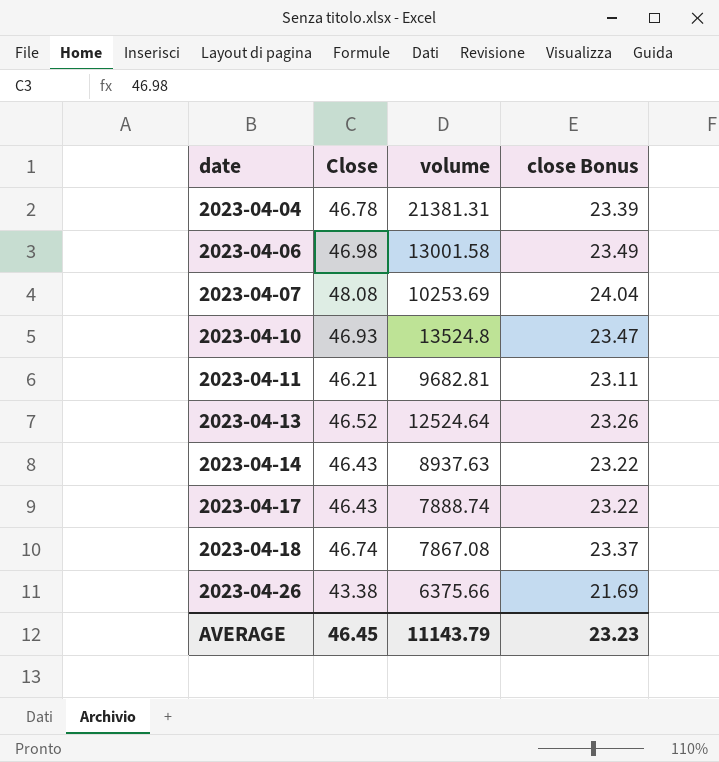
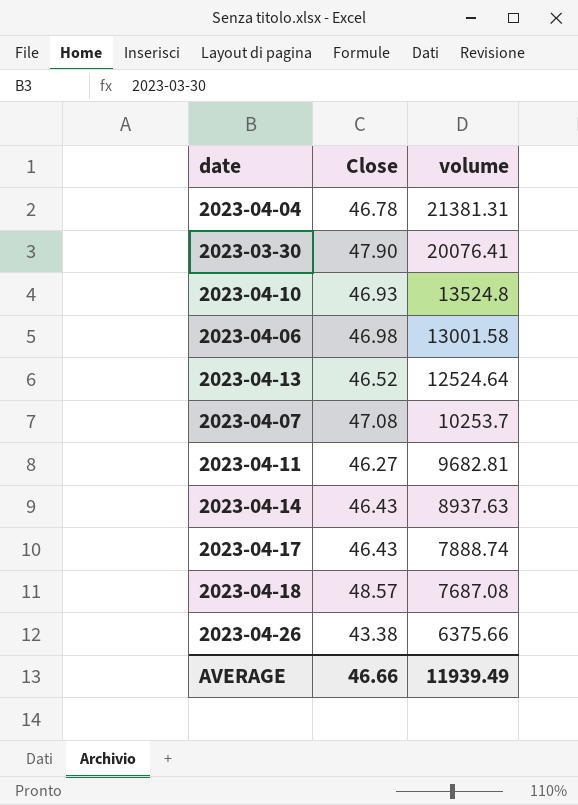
row order: date ascending -> volume descending
column close Bonus | formula: [Close] * 0.5 -> none
row 2023-03-30: none -> 47.90 | 20076.41
2023-04-07 | Close: 48.08 -> 47.08
2023-04-07 | volume: 10253.69 -> 10253.7
2023-04-11 | Close: 46.21 -> 46.27
2023-04-18 | Close: 46.74 -> 48.57
2023-04-18 | volume: 7867.08 -> 7687.08
AVERAGE | Close: 46.45 -> 46.66
AVERAGE | volume: 11143.79 -> 11939.49

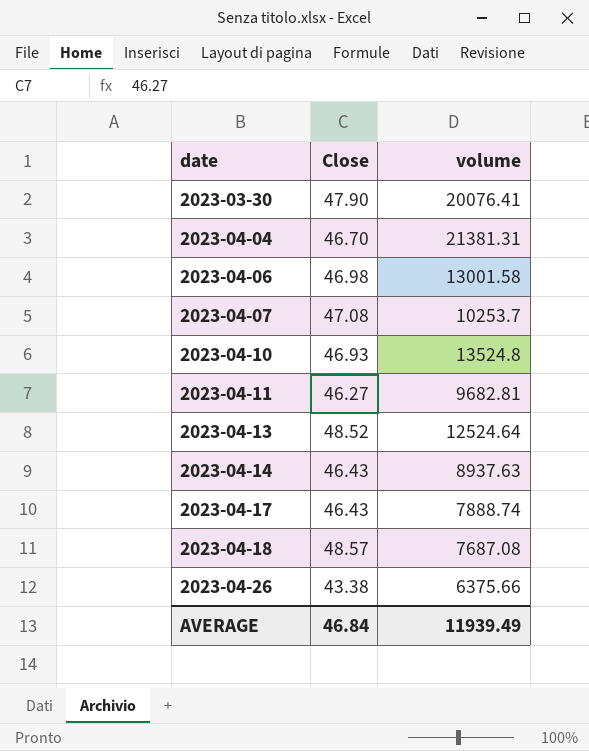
row order: volume descending -> date ascending
2023-04-04 | Close: 46.78 -> 46.70
2023-04-13 | Close: 46.52 -> 48.52
AVERAGE | Close: 46.66 -> 46.84

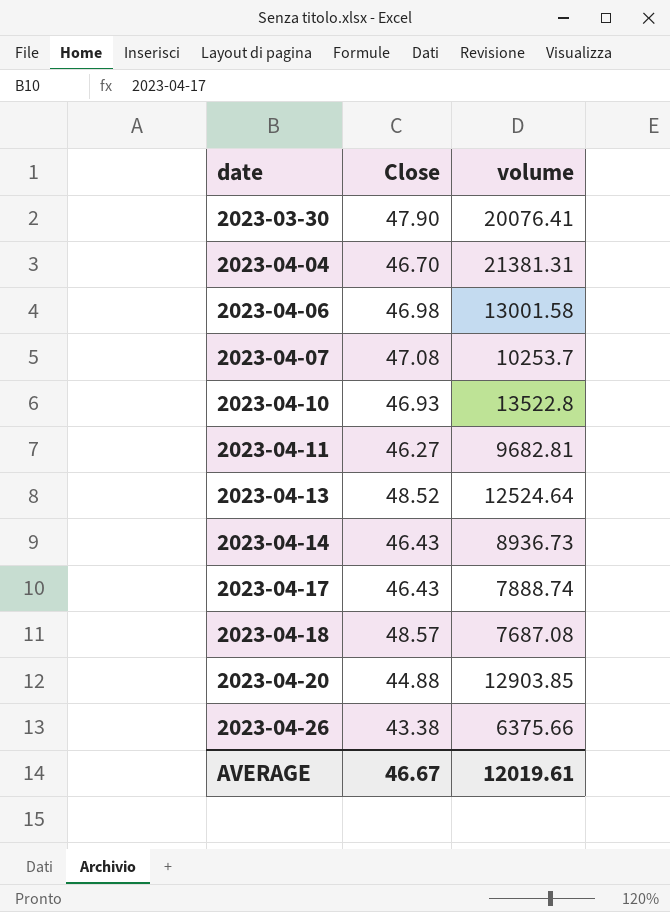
2023-04-10 | volume: 13524.8 -> 13522.8
2023-04-14 | volume: 8937.63 -> 8936.73
row 2023-04-20: none -> 44.88 | 12903.85
AVERAGE | Close: 46.84 -> 46.67
AVERAGE | volume: 11939.49 -> 12019.61

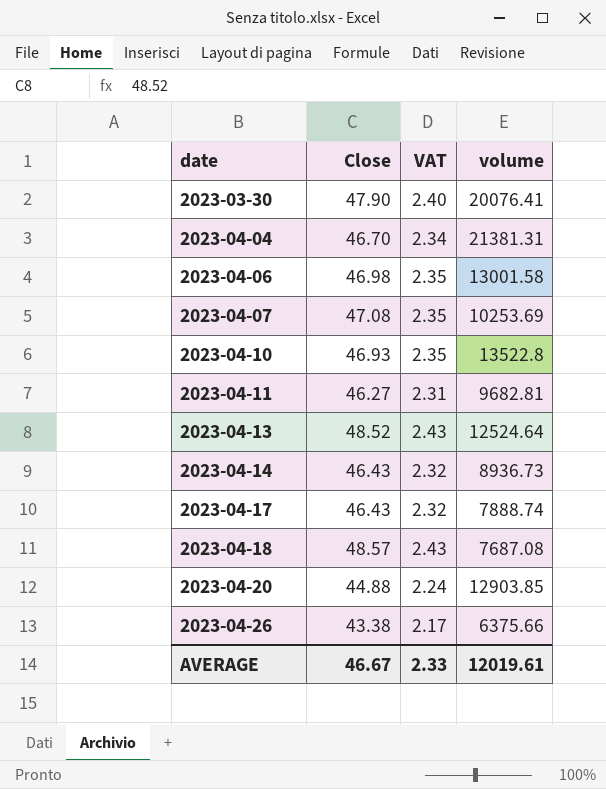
column VAT | formula: none -> [Close] * 0.05
2023-04-07 | volume: 10253.7 -> 10253.69

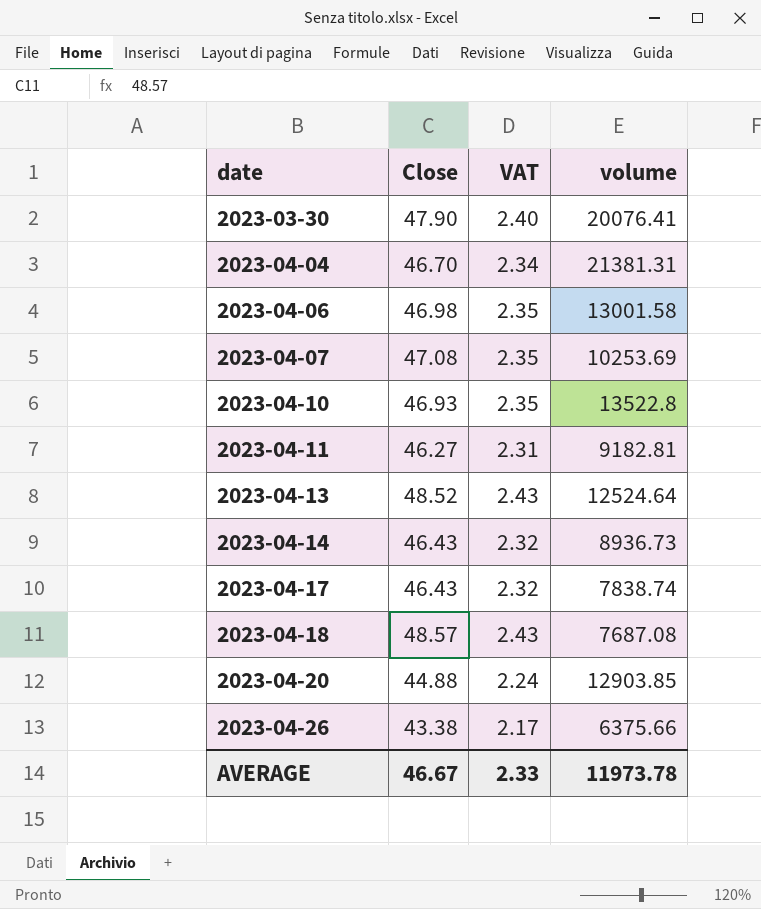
2023-04-11 | volume: 9682.81 -> 9182.81
2023-04-17 | volume: 7888.74 -> 7838.74
AVERAGE | volume: 12019.61 -> 11973.78

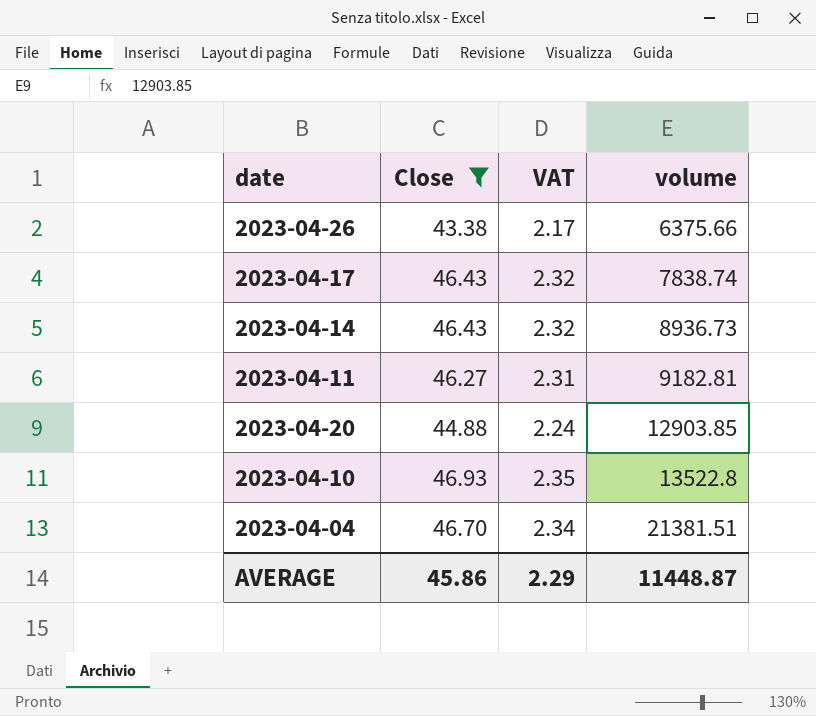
filter: none -> Close <= 46.93
row order: date ascending -> volume ascending
2023-04-04 | volume: 21381.31 -> 21381.51
AVERAGE | Close: 46.67 -> 45.86
AVERAGE | VAT: 2.33 -> 2.29
AVERAGE | volume: 11973.78 -> 11448.87

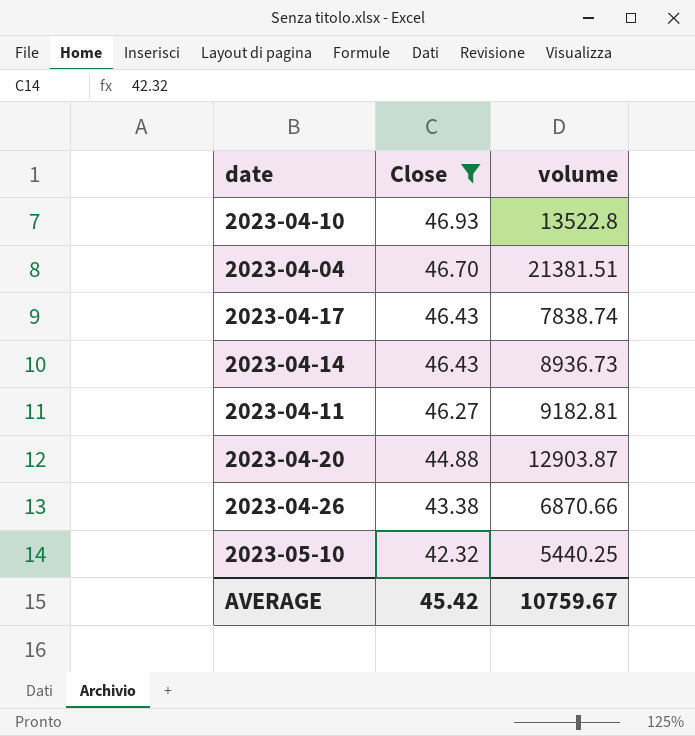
row order: volume ascending -> Close descending
column VAT | formula: [Close] * 0.05 -> none
2023-04-20 | volume: 12903.85 -> 12903.87
2023-04-26 | volume: 6375.66 -> 6870.66
row 2023-05-10: none -> 42.32 | 5440.25
AVERAGE | Close: 45.86 -> 45.42
AVERAGE | volume: 11448.87 -> 10759.67

